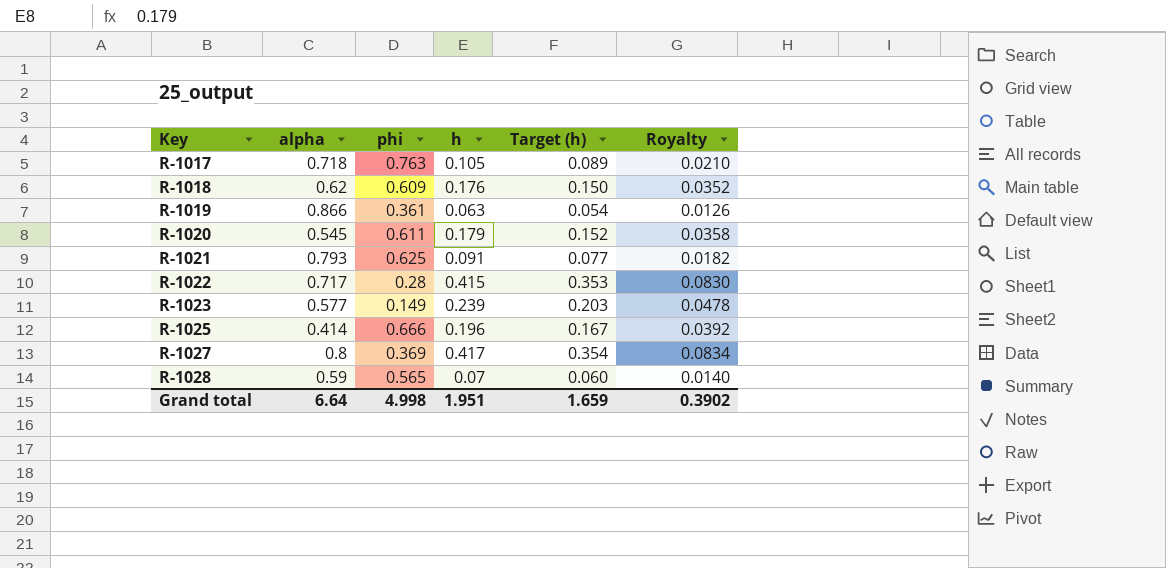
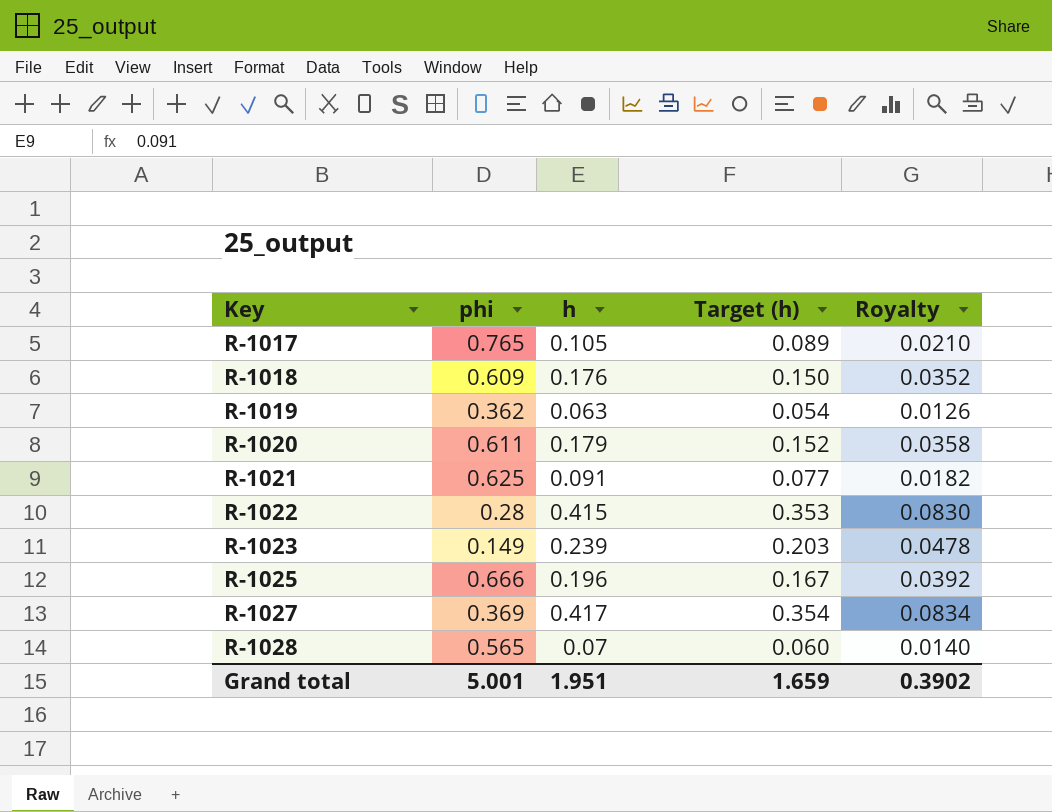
column alpha | position: 2 -> none
R-1017 | phi: 0.763 -> 0.765
R-1019 | phi: 0.361 -> 0.362
Grand total | phi: 4.998 -> 5.001

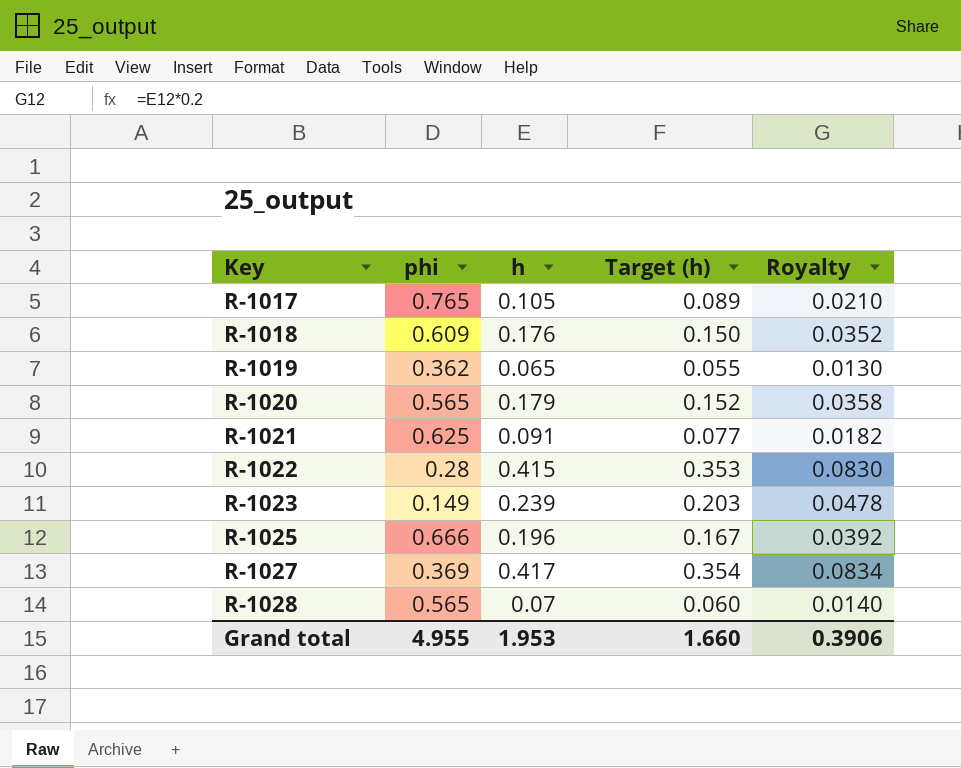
R-1019 | h: 0.063 -> 0.065
R-1019 | Target (h): 0.054 -> 0.055
R-1019 | Royalty: 0.0126 -> 0.0130
R-1020 | phi: 0.611 -> 0.565
Grand total | phi: 5.001 -> 4.955
Grand total | h: 1.951 -> 1.953
Grand total | Target (h): 1.659 -> 1.660
Grand total | Royalty: 0.3902 -> 0.3906

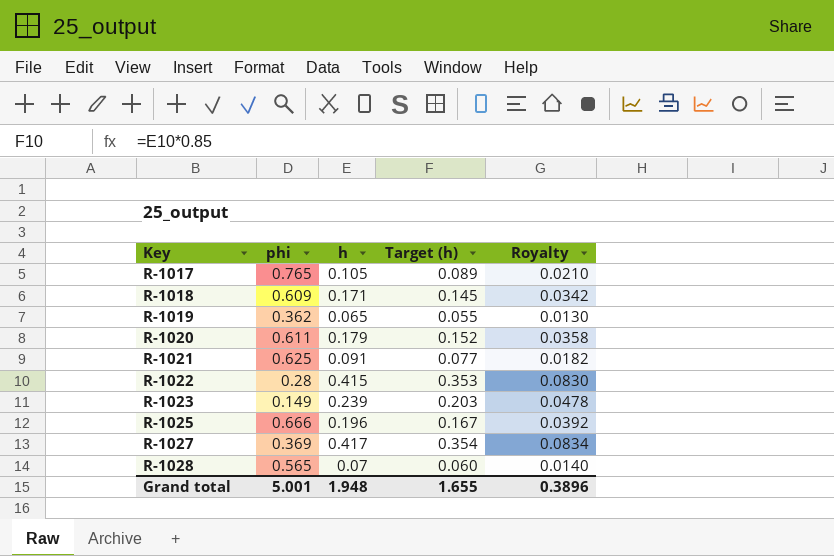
R-1018 | h: 0.176 -> 0.171
R-1018 | Target (h): 0.150 -> 0.145
R-1018 | Royalty: 0.0352 -> 0.0342
R-1020 | phi: 0.565 -> 0.611
Grand total | phi: 4.955 -> 5.001
Grand total | h: 1.953 -> 1.948
Grand total | Target (h): 1.660 -> 1.655
Grand total | Royalty: 0.3906 -> 0.3896

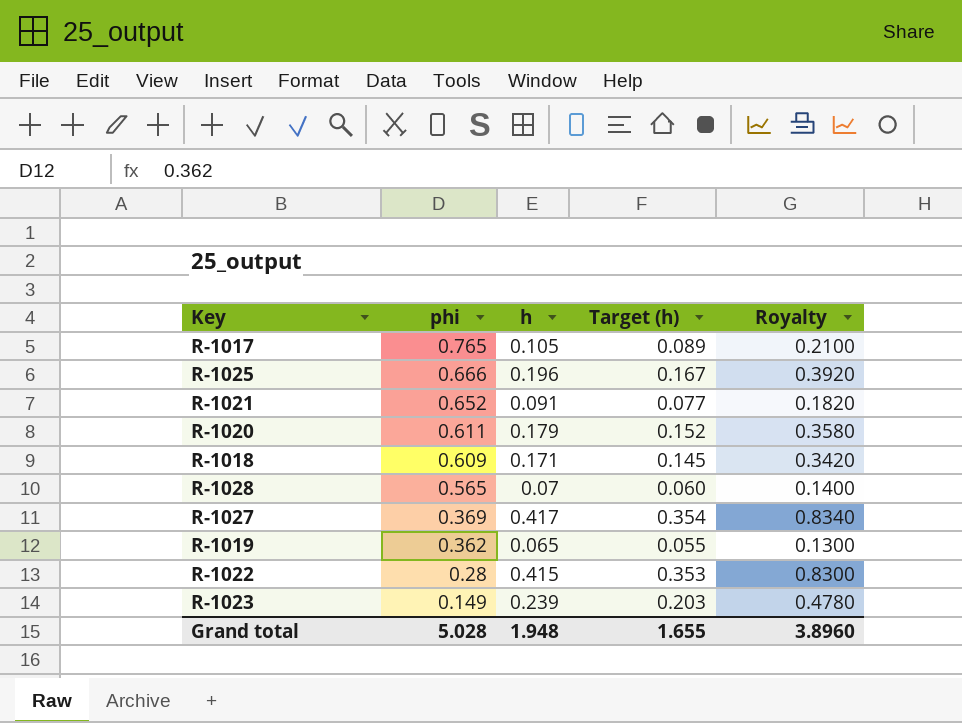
row order: Key ascending -> phi descending
column Royalty | formula: [h] * 0.2 -> [h] * 2
R-1021 | phi: 0.625 -> 0.652
Grand total | phi: 5.001 -> 5.028
Grand total | Royalty: 0.3896 -> 3.8960

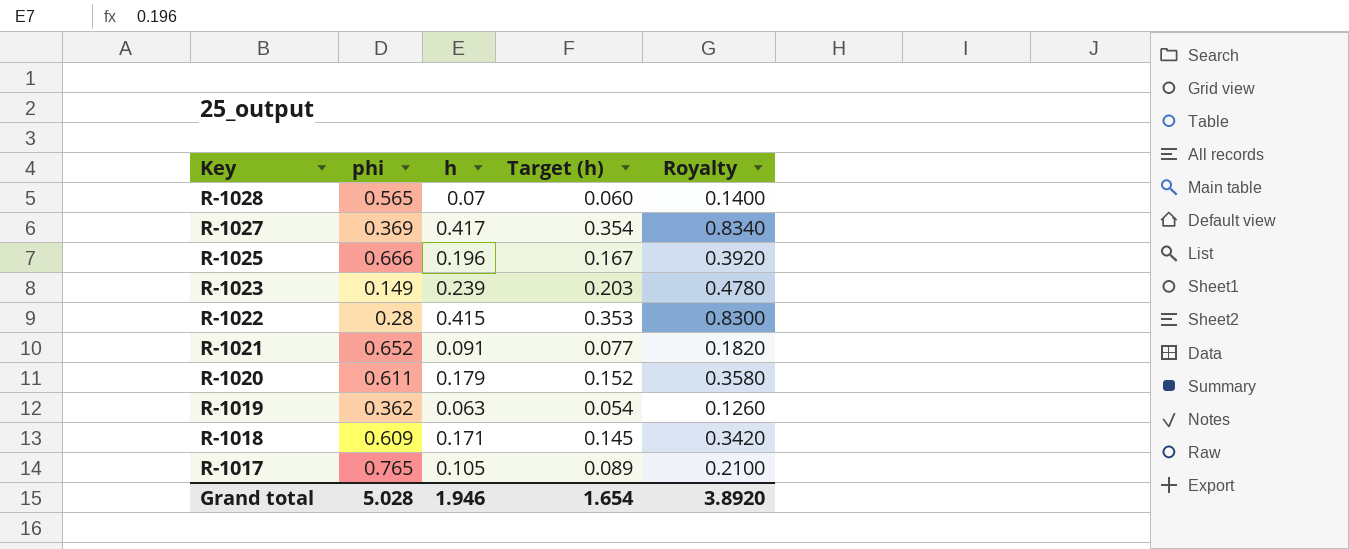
row order: phi descending -> Key descending
R-1019 | h: 0.065 -> 0.063
R-1019 | Target (h): 0.055 -> 0.054
R-1019 | Royalty: 0.1300 -> 0.1260
Grand total | h: 1.948 -> 1.946
Grand total | Target (h): 1.655 -> 1.654
Grand total | Royalty: 3.8960 -> 3.8920

